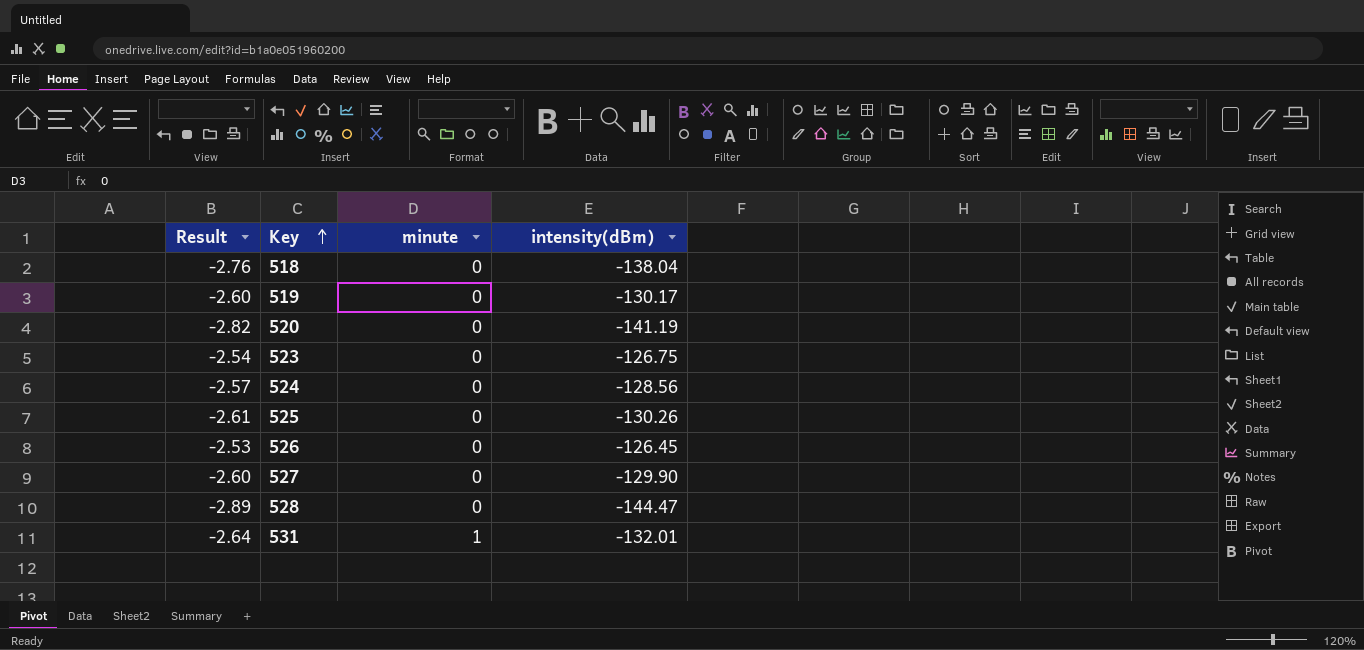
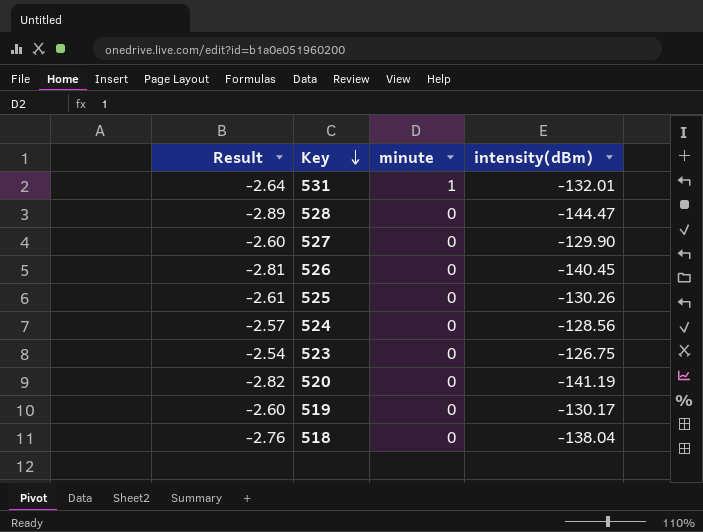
row order: Key ascending -> Key descending
526 | Result: -2.53 -> -2.81
526 | intensity(dBm): -126.45 -> -140.45

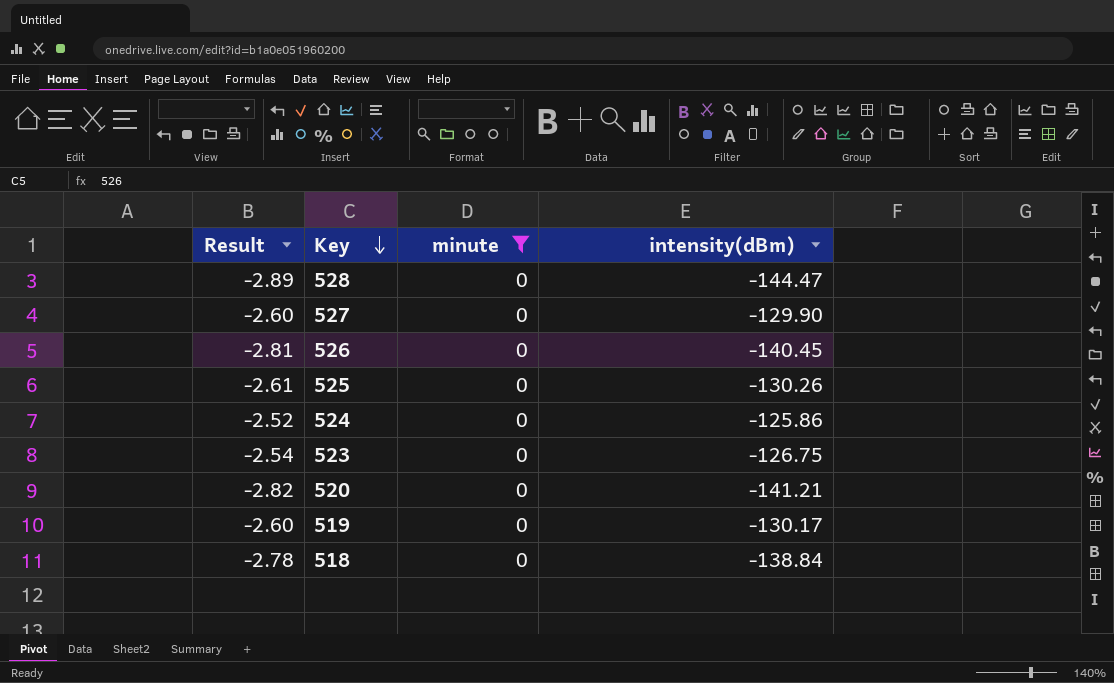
filter: none -> minute = 0
524 | Result: -2.57 -> -2.52
524 | intensity(dBm): -128.56 -> -125.86
520 | intensity(dBm): -141.19 -> -141.21
518 | Result: -2.76 -> -2.78
518 | intensity(dBm): -138.04 -> -138.84

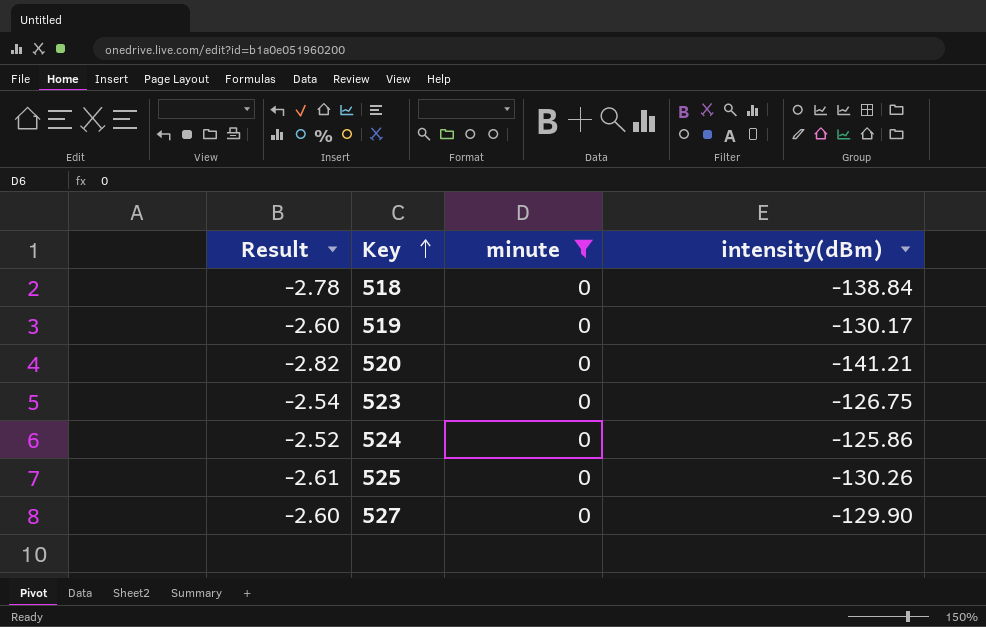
row order: Key descending -> Key ascending
row 528: -2.89 | 0 | -144.47 -> none
row 526: -2.81 | 0 | -140.45 -> none

